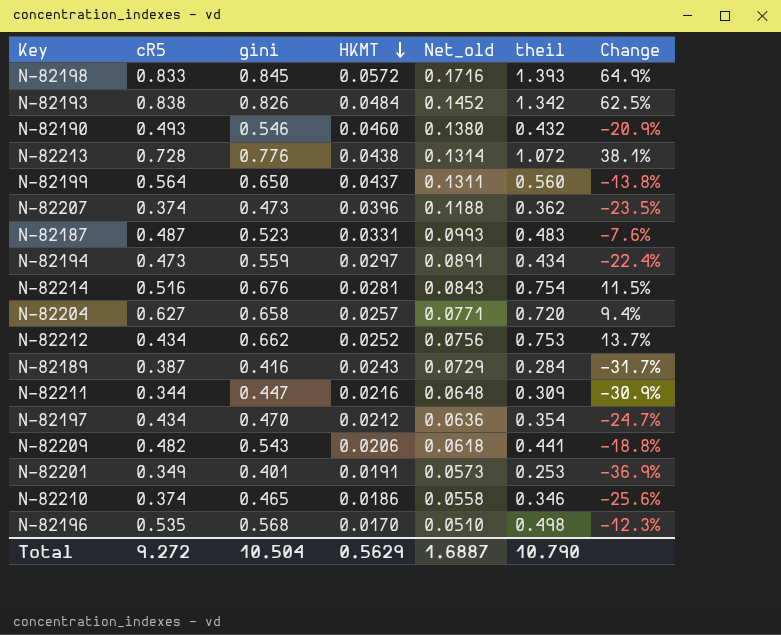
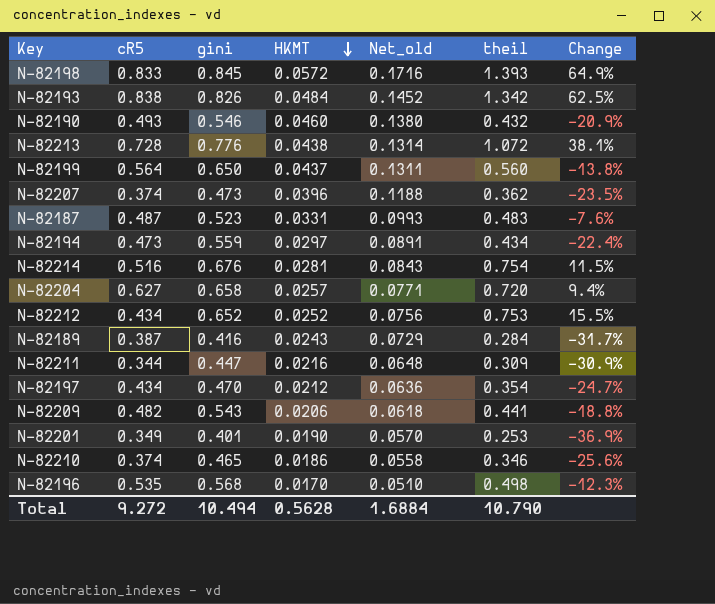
N-82212 | gini: 0.662 -> 0.652
N-82212 | Change: 13.7% -> 15.5%
N-82201 | HKMT: 0.0191 -> 0.0190
N-82201 | Net_old: 0.0573 -> 0.0570
Total | gini: 10.504 -> 10.494
Total | HKMT: 0.5629 -> 0.5628
Total | Net_old: 1.6887 -> 1.6884

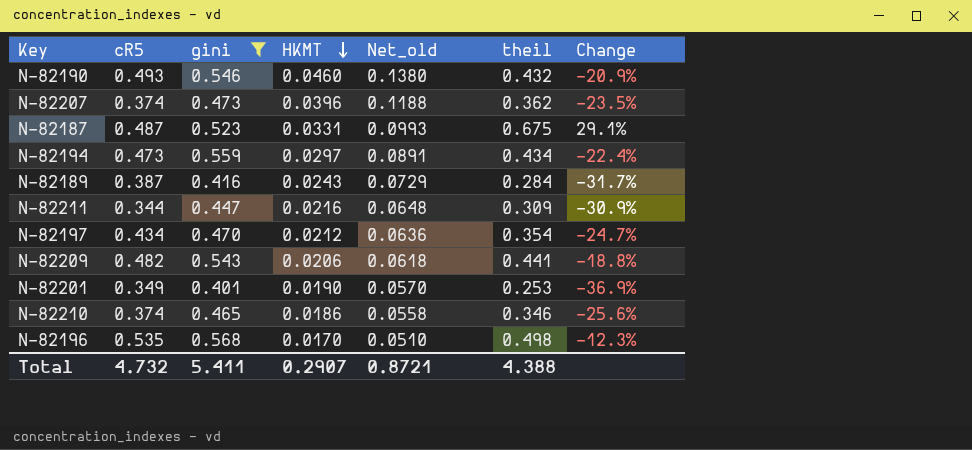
filter: none -> gini <= 0.568
N-82187 | theil: 0.483 -> 0.675
N-82187 | Change: -7.6% -> 29.1%
Total | cR5: 9.272 -> 4.732
Total | gini: 10.494 -> 5.411
Total | HKMT: 0.5628 -> 0.2907
Total | Net_old: 1.6884 -> 0.8721
Total | theil: 10.790 -> 4.388

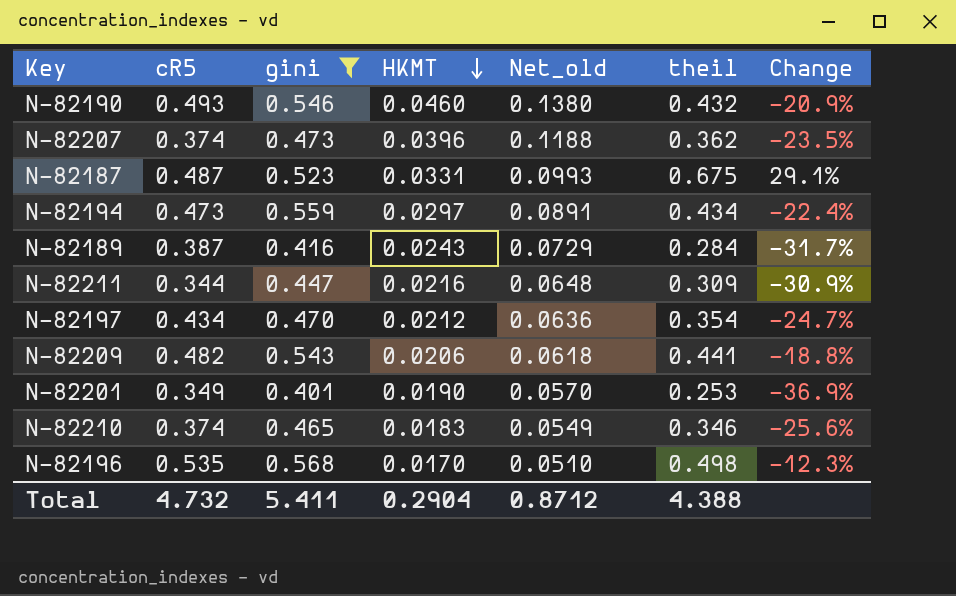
N-82210 | HKMT: 0.0186 -> 0.0183
N-82210 | Net_old: 0.0558 -> 0.0549
Total | HKMT: 0.2907 -> 0.2904
Total | Net_old: 0.8721 -> 0.8712

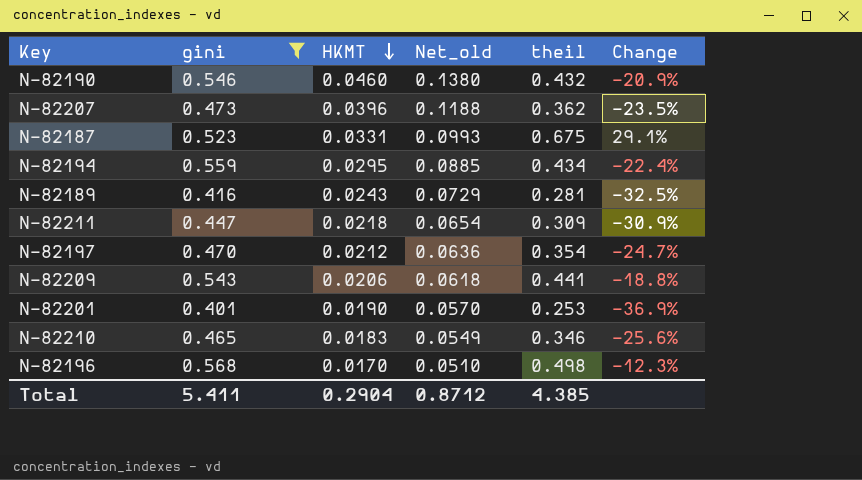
column cR5 | position: 2 -> none
N-82194 | HKMT: 0.0297 -> 0.0295
N-82194 | Net_old: 0.0891 -> 0.0885
N-82189 | theil: 0.284 -> 0.281
N-82189 | Change: -31.7% -> -32.5%
N-82211 | HKMT: 0.0216 -> 0.0218
N-82211 | Net_old: 0.0648 -> 0.0654
Total | theil: 4.388 -> 4.385

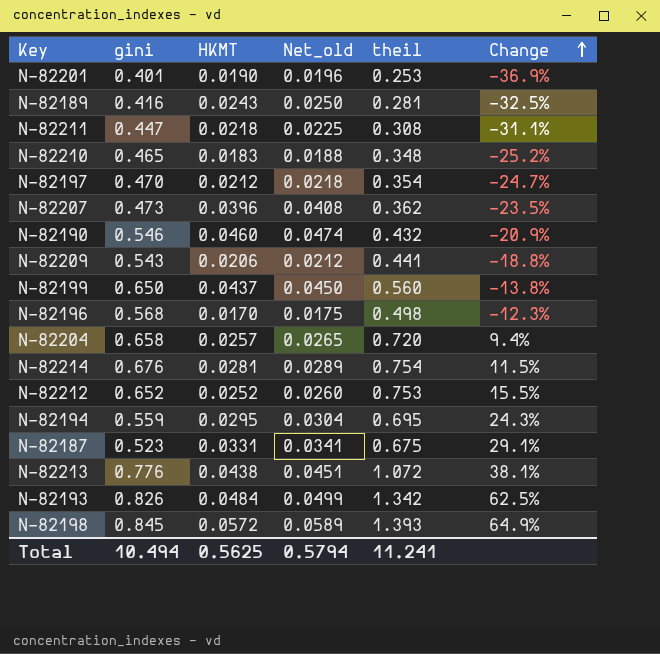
filter: gini <= 0.568 -> none
row order: HKMT descending -> Change ascending
column Net_old | formula: [HKMT] * 3 -> [HKMT] * 1.03
N-82211 | theil: 0.309 -> 0.308
N-82211 | Change: -30.9% -> -31.1%
N-82210 | theil: 0.346 -> 0.348
N-82210 | Change: -25.6% -> -25.2%
N-82194 | theil: 0.434 -> 0.695
N-82194 | Change: -22.4% -> 24.3%
Total | gini: 5.411 -> 10.494
Total | HKMT: 0.2904 -> 0.5625
Total | Net_old: 0.8712 -> 0.5794
Total | theil: 4.385 -> 11.241

